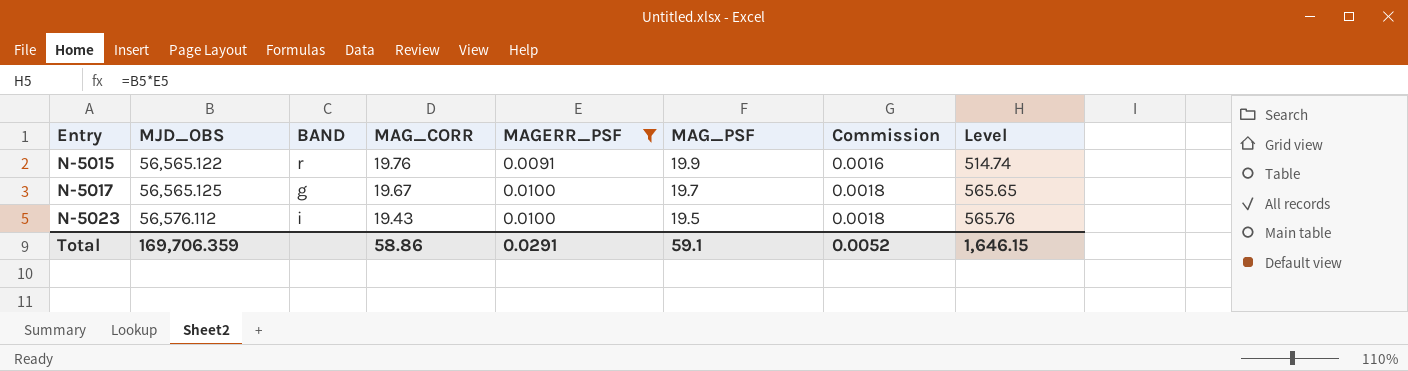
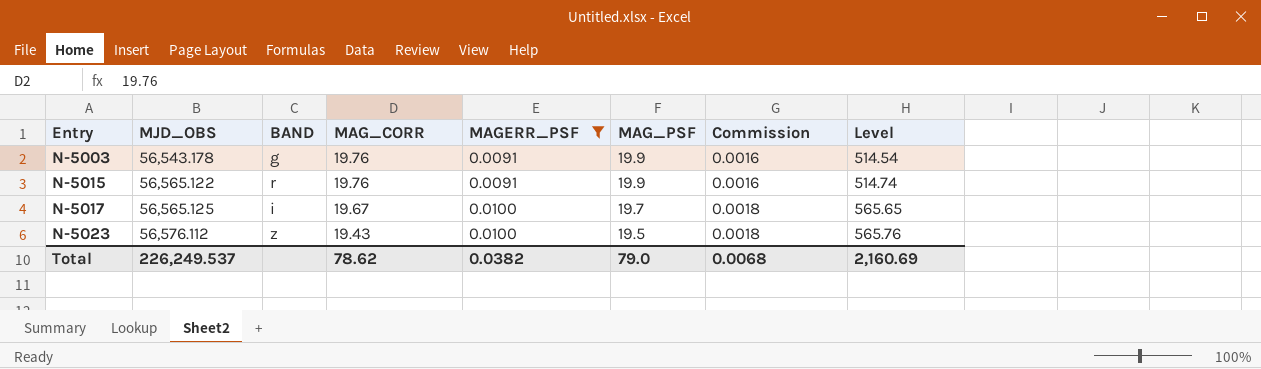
row N-5003: none -> 56,543.178 | g | 19.76 | 0.0091 | 19.9 | 0.0016 | 514.54
N-5017 | BAND: g -> i
N-5023 | BAND: i -> z
Total | MJD_OBS: 169,706.359 -> 226,249.537
Total | MAG_CORR: 58.86 -> 78.62
Total | MAGERR_PSF: 0.0291 -> 0.0382
Total | MAG_PSF: 59.1 -> 79.0
Total | Commission: 0.0052 -> 0.0068
Total | Level: 1,646.15 -> 2,160.69

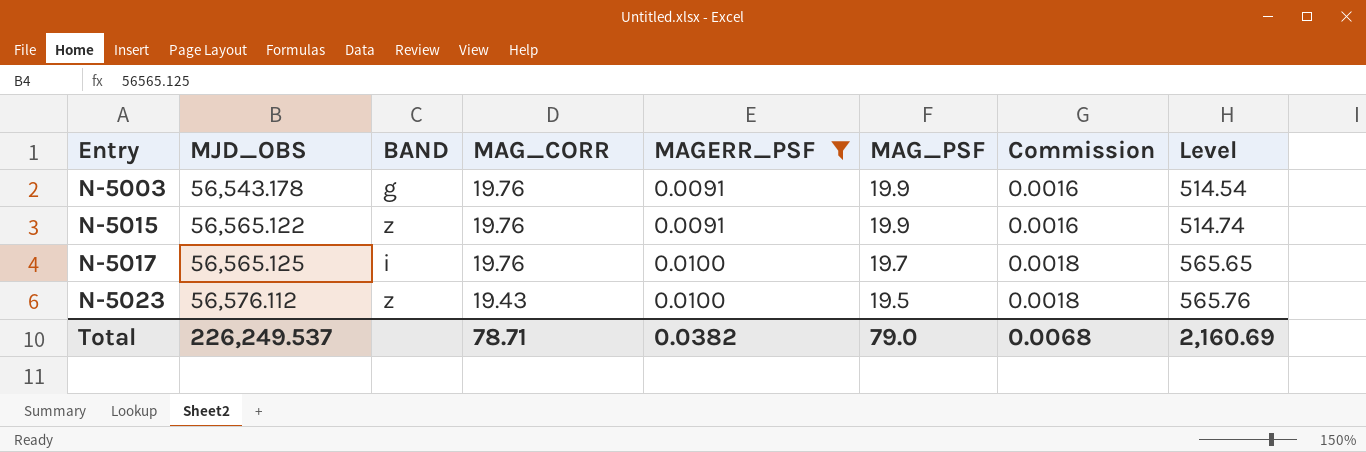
N-5015 | BAND: r -> z
N-5017 | MAG_CORR: 19.67 -> 19.76
Total | MAG_CORR: 78.62 -> 78.71

